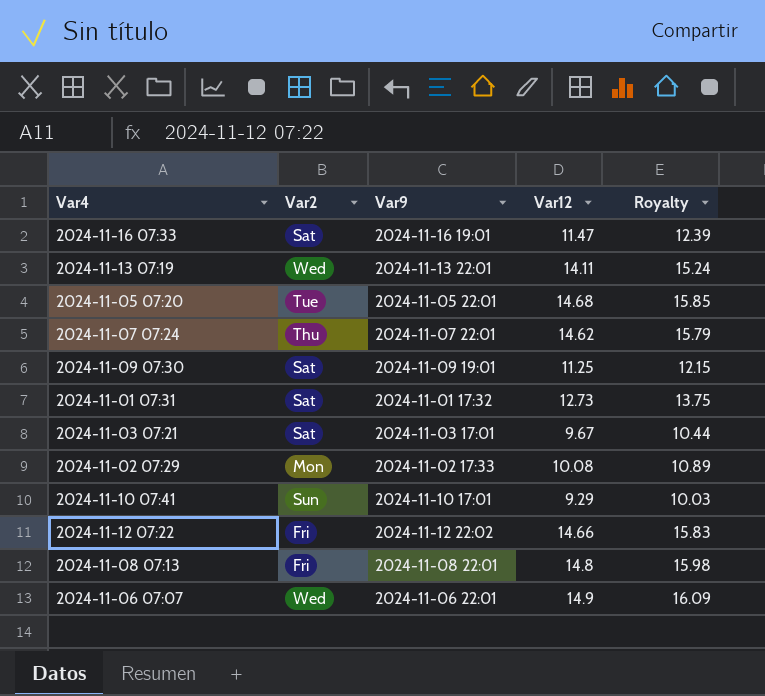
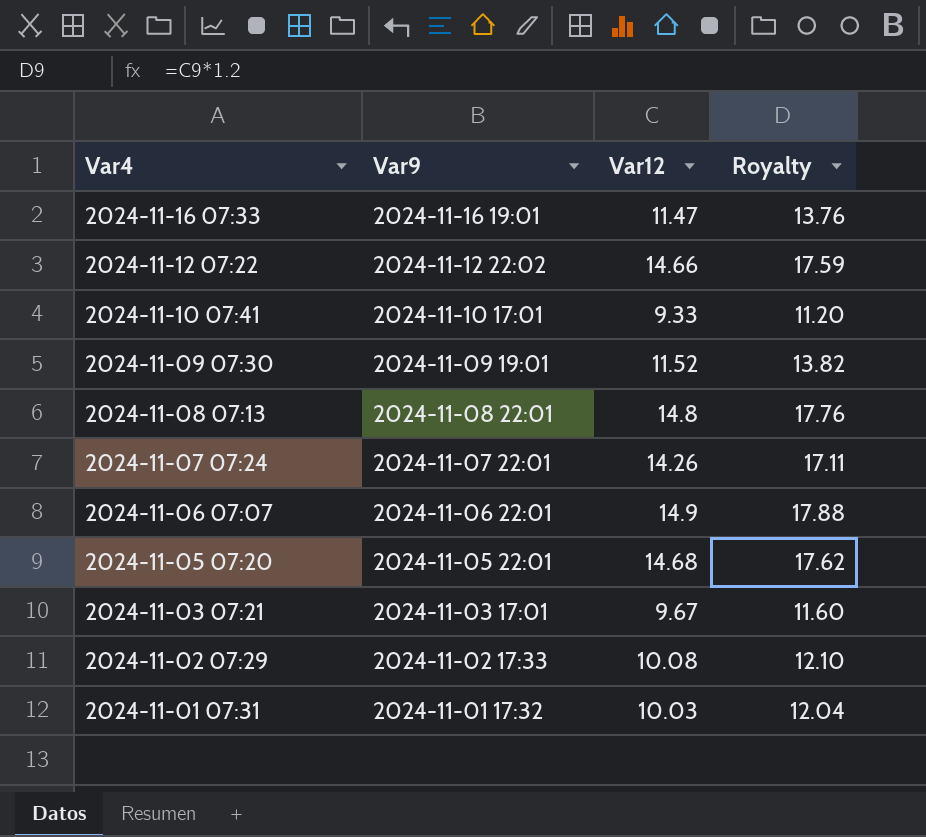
row order: none -> Var4 descending
column Var2 | position: 2 -> none
column Royalty | formula: [Var12] * 1.08 -> [Var12] * 1.2
row 2024-11-13 07:19: Wed | 2024-11-13 22:01 | 14.11 | 15.24 -> none
2024-11-10 07:41 | Var12: 9.29 -> 9.33
2024-11-09 07:30 | Var12: 11.25 -> 11.52
2024-11-07 07:24 | Var12: 14.62 -> 14.26
2024-11-01 07:31 | Var12: 12.73 -> 10.03

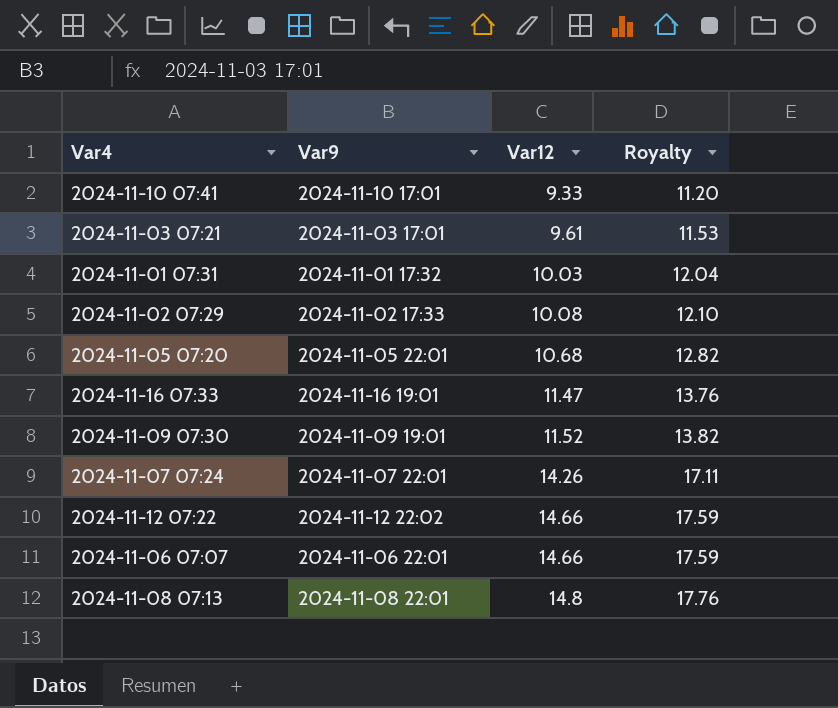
row order: Var4 descending -> Var12 ascending
2024-11-03 07:21 | Var12: 9.67 -> 9.61
2024-11-03 07:21 | Royalty: 11.60 -> 11.53
2024-11-05 07:20 | Var12: 14.68 -> 10.68
2024-11-05 07:20 | Royalty: 17.62 -> 12.82
2024-11-06 07:07 | Var12: 14.9 -> 14.66
2024-11-06 07:07 | Royalty: 17.88 -> 17.59

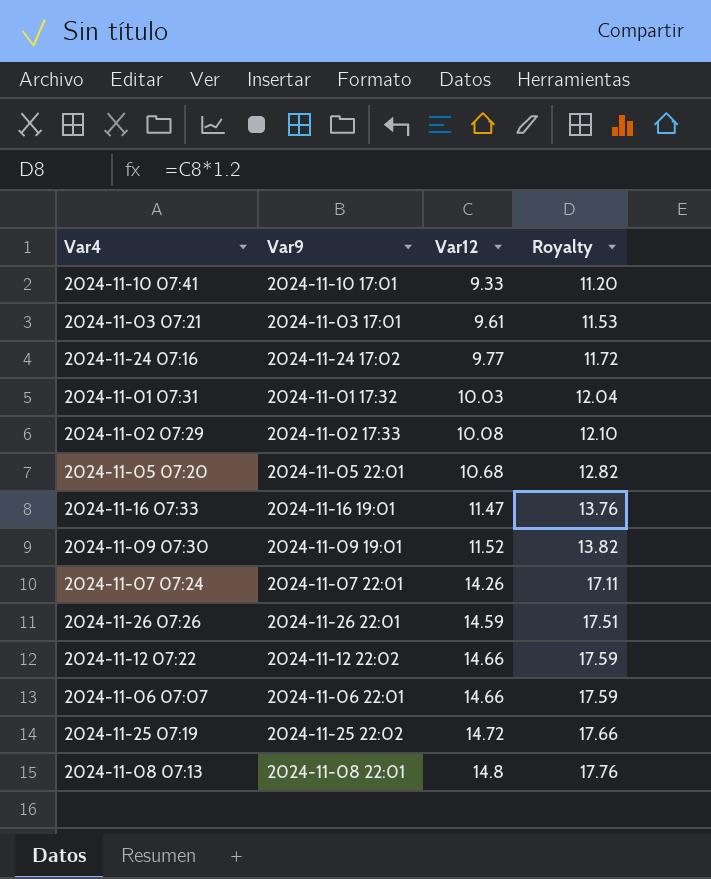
row 2024-11-24 07:16: none -> 2024-11-24 17:02 | 9.77 | 11.72
row 2024-11-26 07:26: none -> 2024-11-26 22:01 | 14.59 | 17.51
row 2024-11-25 07:19: none -> 2024-11-25 22:02 | 14.72 | 17.66

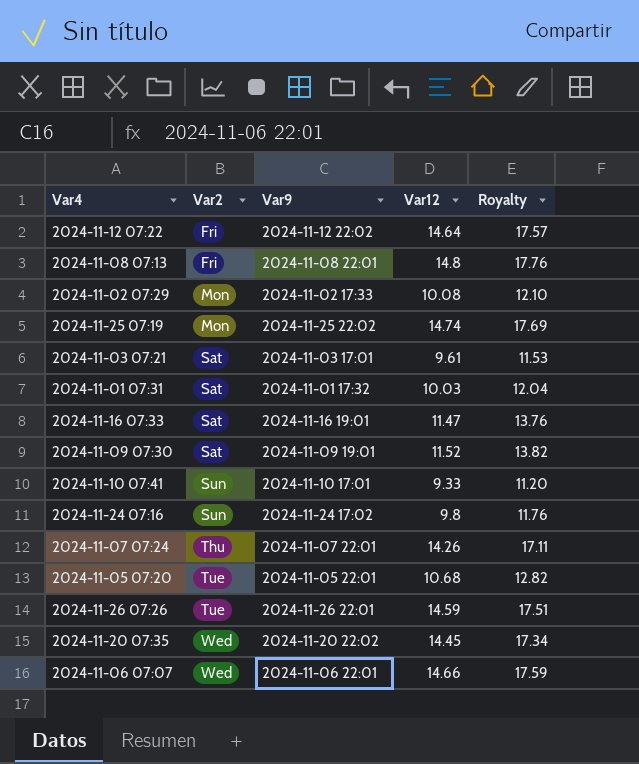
row order: Var12 ascending -> Var2 ascending
column Var2 | position: none -> 2
2024-11-12 07:22 | Var12: 14.66 -> 14.64
2024-11-12 07:22 | Royalty: 17.59 -> 17.57
2024-11-25 07:19 | Var12: 14.72 -> 14.74
2024-11-25 07:19 | Royalty: 17.66 -> 17.69
2024-11-24 07:16 | Var12: 9.77 -> 9.8
2024-11-24 07:16 | Royalty: 11.72 -> 11.76
row 2024-11-20 07:35: none -> Wed | 2024-11-20 22:02 | 14.45 | 17.34

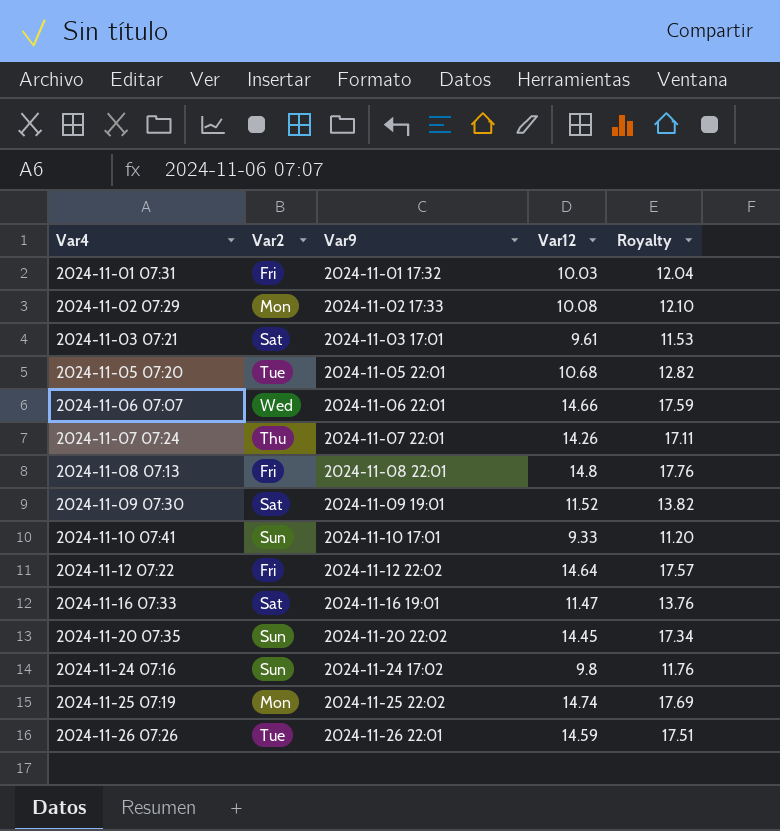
row order: Var2 ascending -> Var4 ascending
2024-11-01 07:31 | Var2: Sat -> Fri
2024-11-20 07:35 | Var2: Wed -> Sun

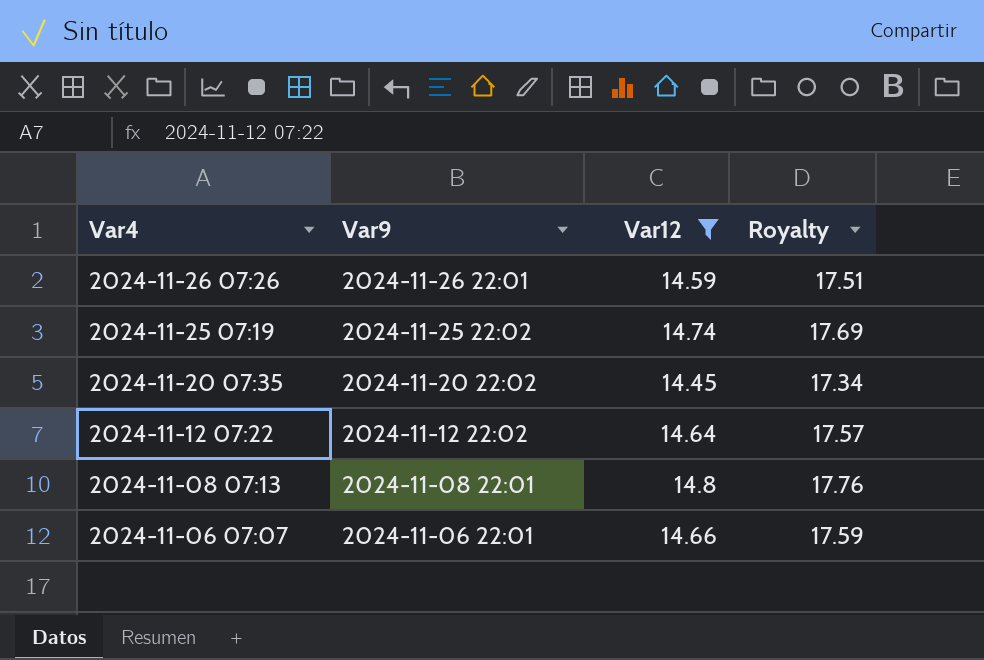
filter: none -> Var12 >= 14.45
row order: Var4 ascending -> Var4 descending
column Var2 | position: 2 -> none

